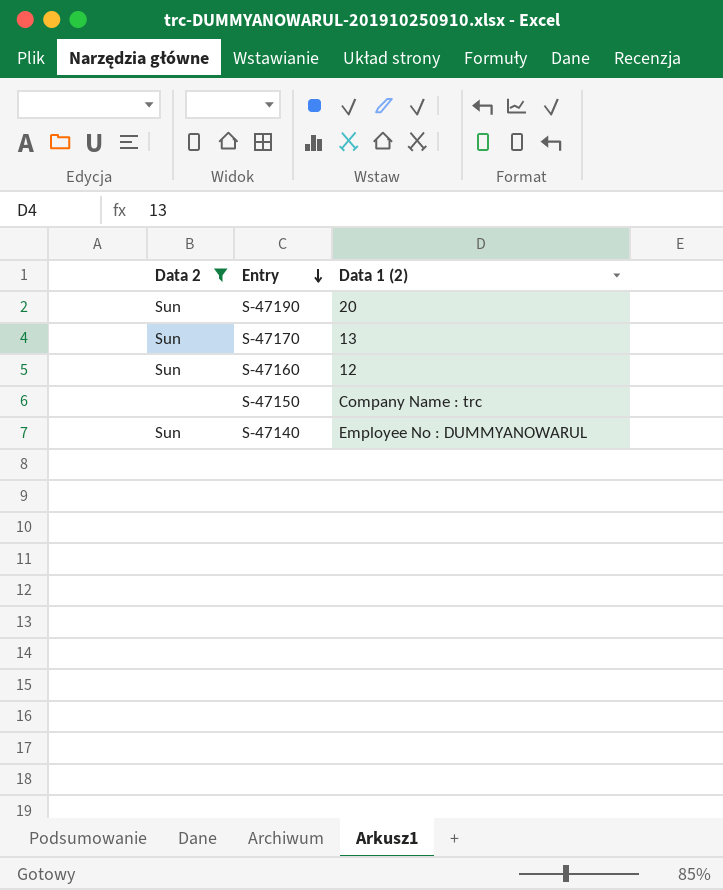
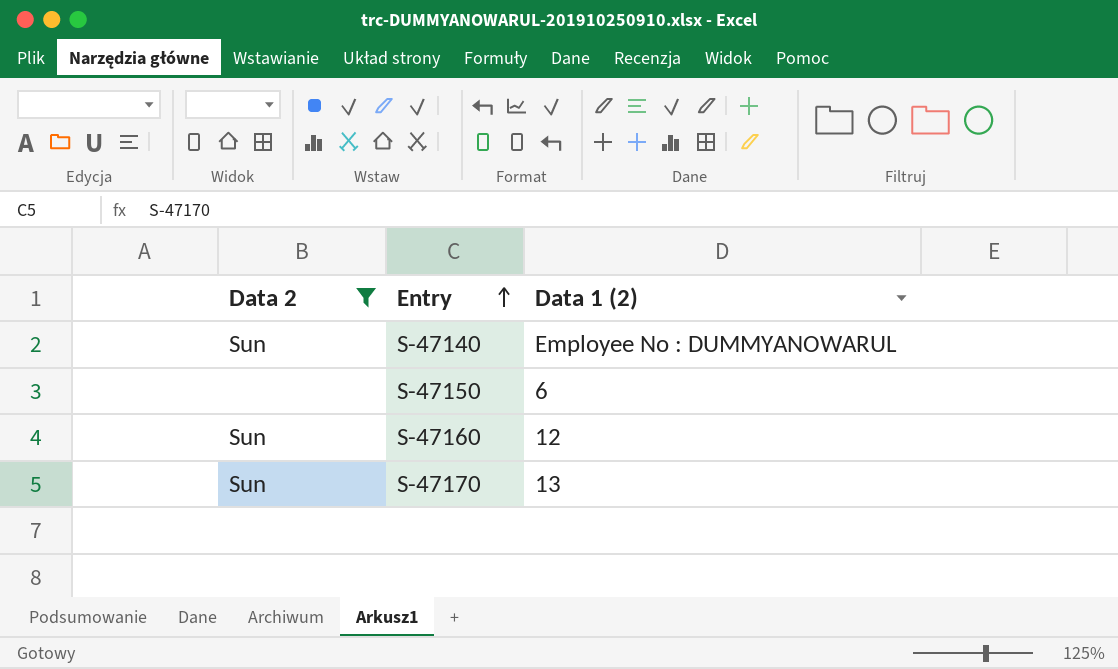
row order: Entry descending -> Entry ascending
row S-47190: Sun | 20 -> none
S-47150 | Data 1 (2): Company Name : trc -> 6

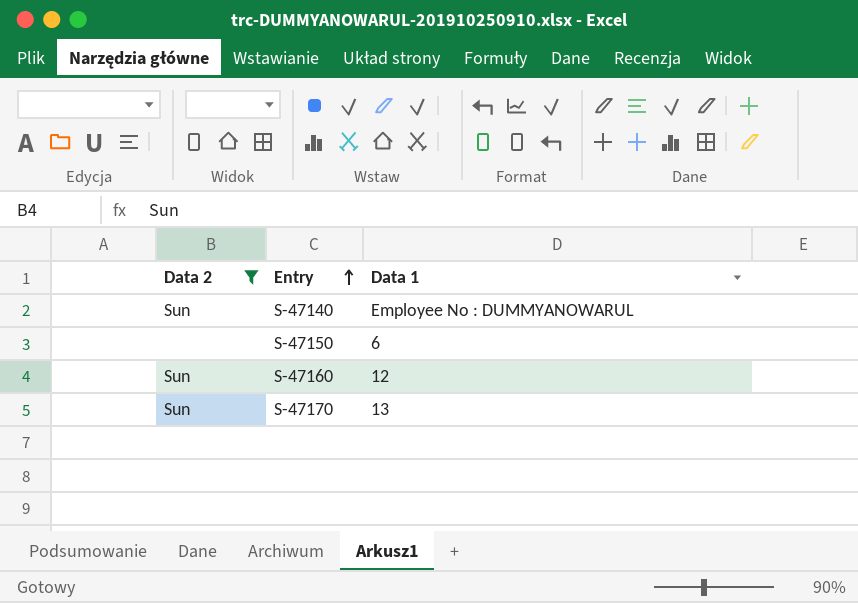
column name: Data 1 (2) -> Data 1

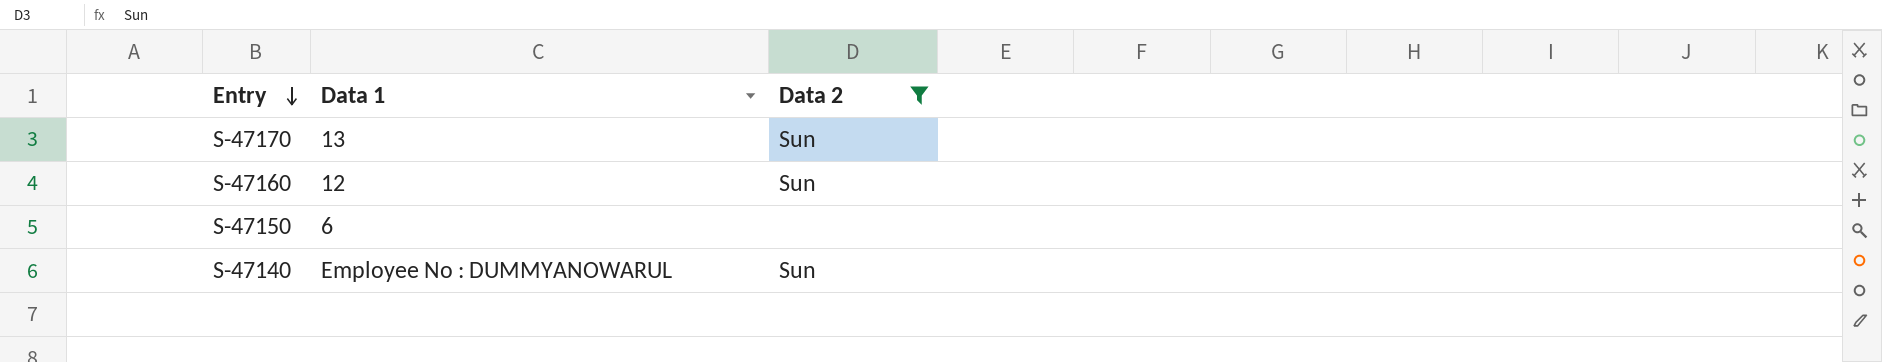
row order: Entry ascending -> Entry descending
column Data 2 | position: 1 -> 3

